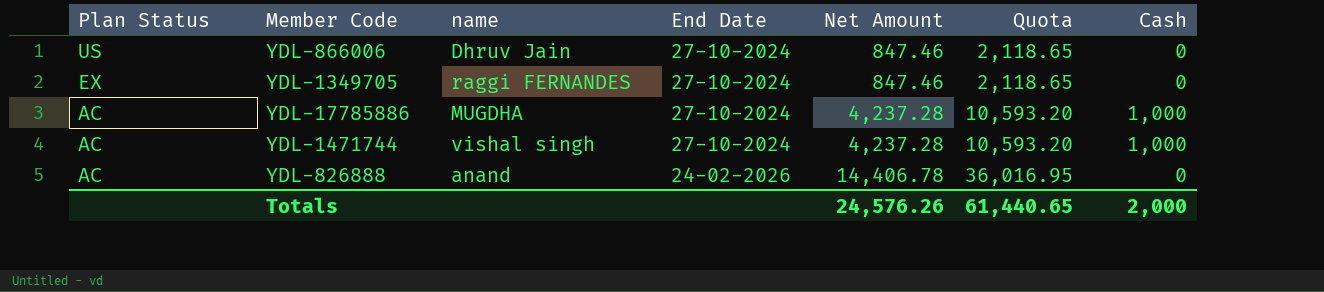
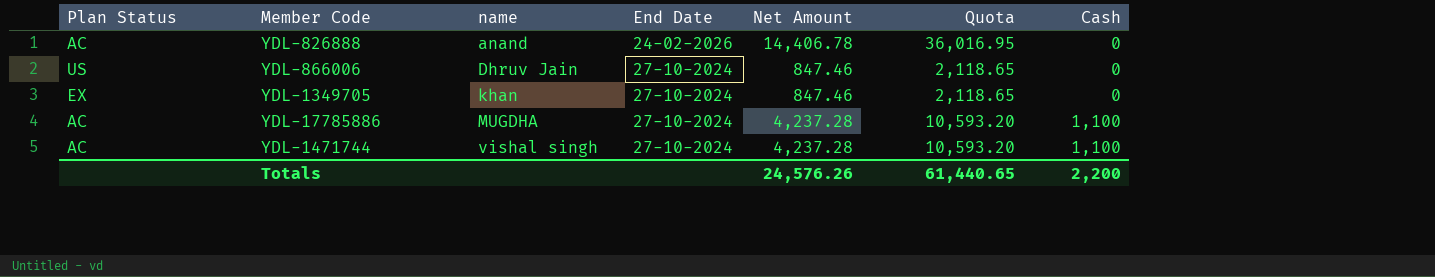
row order: Plan Status descending -> name ascending
YDL-1349705 | name: raggi FERNANDES -> khan
YDL-17785886 | Cash: 1,000 -> 1,100
YDL-1471744 | Cash: 1,000 -> 1,100
Totals | Cash: 2,000 -> 2,200

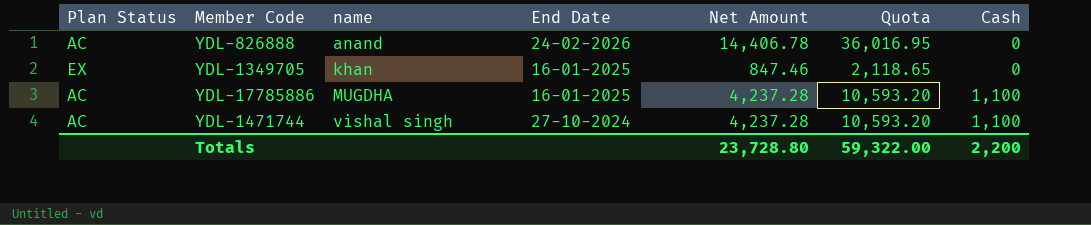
row YDL-866006: US | Dhruv Jain | 27-10-2024 | 847.46 | 2,118.65 | 0 -> none
YDL-1349705 | End Date: 27-10-2024 -> 16-01-2025
YDL-17785886 | End Date: 27-10-2024 -> 16-01-2025
Totals | Net Amount: 24,576.26 -> 23,728.80
Totals | Quota: 61,440.65 -> 59,322.00

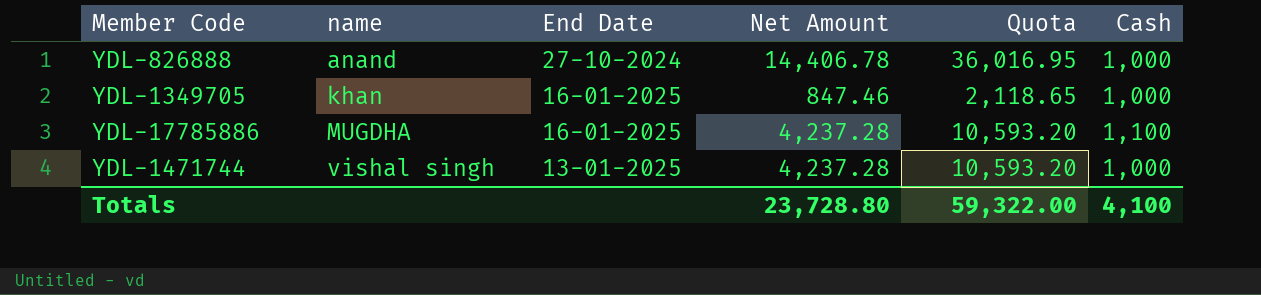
column Plan Status | position: 1 -> none
YDL-826888 | End Date: 24-02-2026 -> 27-10-2024
YDL-826888 | Cash: 0 -> 1,000
YDL-1349705 | Cash: 0 -> 1,000
YDL-1471744 | End Date: 27-10-2024 -> 13-01-2025
YDL-1471744 | Cash: 1,100 -> 1,000
Totals | Cash: 2,200 -> 4,100

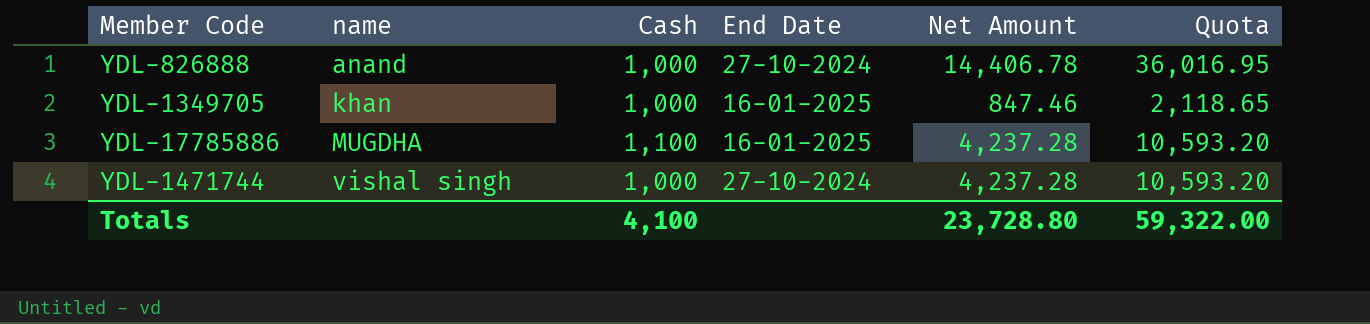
column Cash | position: 6 -> 3
YDL-1471744 | End Date: 13-01-2025 -> 27-10-2024

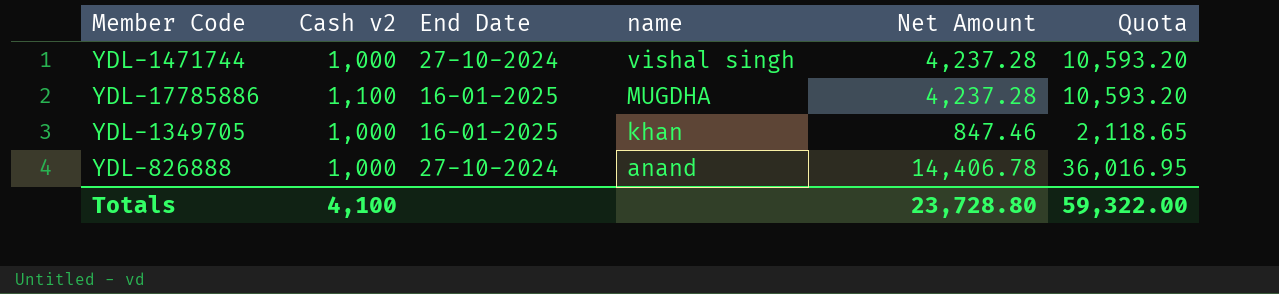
row order: name ascending -> name descending
column name: Cash -> Cash v2
column name | position: 2 -> 4

